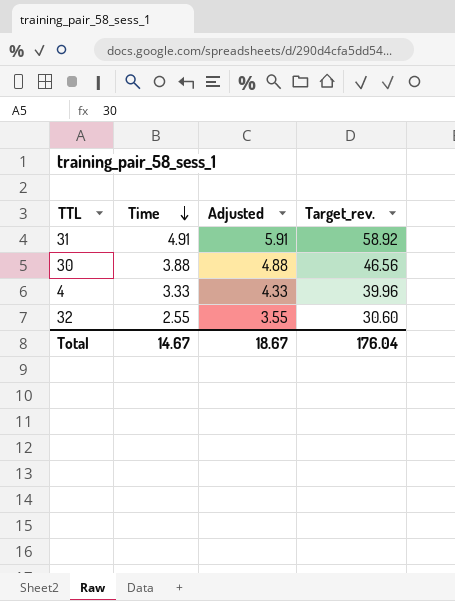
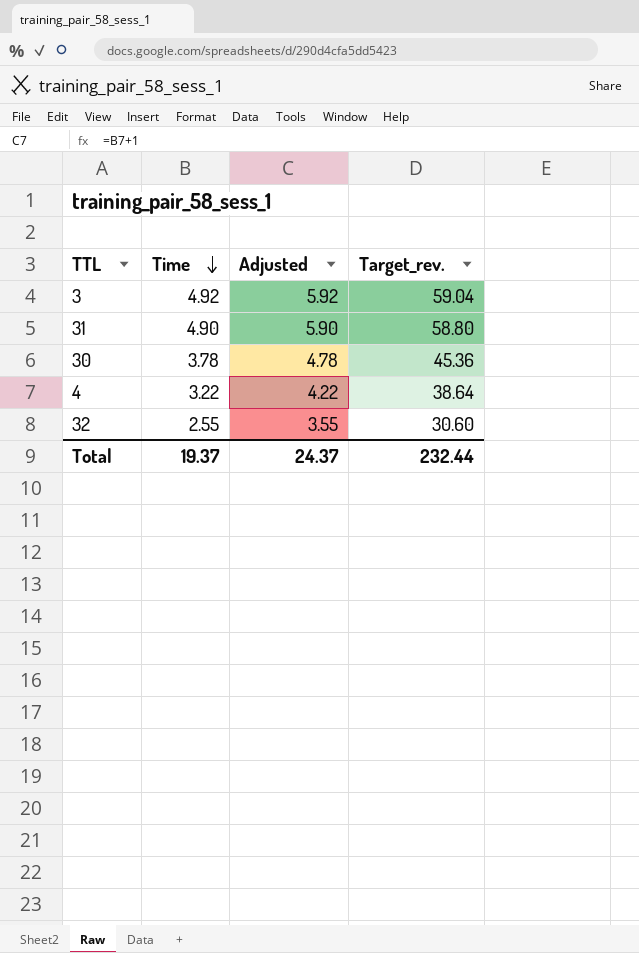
row 3: none -> 4.92 | 5.92 | 59.04
31 | Time: 4.91 -> 4.90
31 | Adjusted: 5.91 -> 5.90
31 | Target_rev.: 58.92 -> 58.80
30 | Time: 3.88 -> 3.78
30 | Adjusted: 4.88 -> 4.78
30 | Target_rev.: 46.56 -> 45.36
4 | Time: 3.33 -> 3.22
4 | Adjusted: 4.33 -> 4.22
4 | Target_rev.: 39.96 -> 38.64
Total | Time: 14.67 -> 19.37
Total | Adjusted: 18.67 -> 24.37
Total | Target_rev.: 176.04 -> 232.44

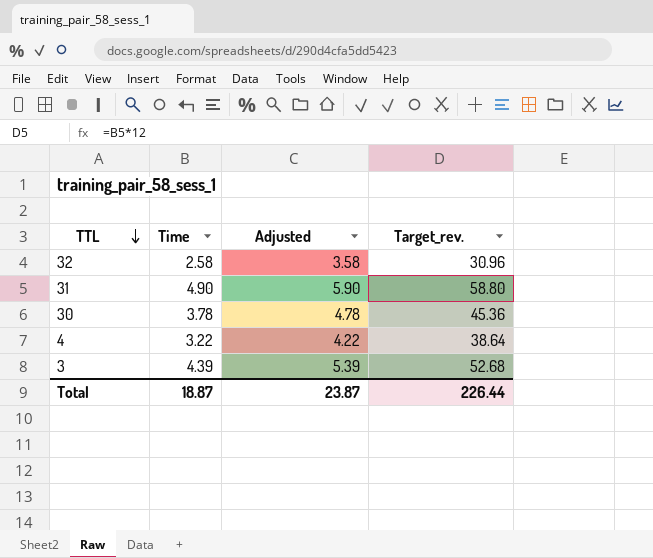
row order: Time descending -> TTL descending
32 | Time: 2.55 -> 2.58
32 | Adjusted: 3.55 -> 3.58
32 | Target_rev.: 30.60 -> 30.96
3 | Time: 4.92 -> 4.39
3 | Adjusted: 5.92 -> 5.39
3 | Target_rev.: 59.04 -> 52.68
Total | Time: 19.37 -> 18.87
Total | Adjusted: 24.37 -> 23.87
Total | Target_rev.: 232.44 -> 226.44

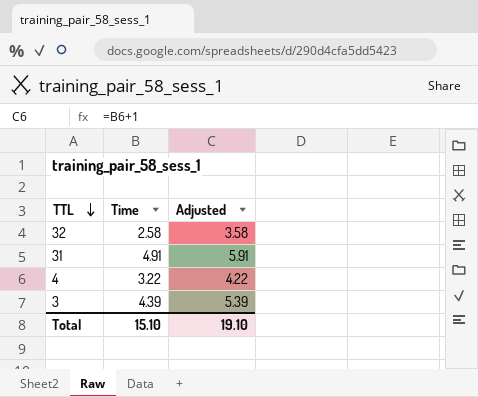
column Target_rev. | formula: [Time] * 12 -> none
row 30: 3.78 | 4.78 | 45.36 -> none
31 | Time: 4.90 -> 4.91
31 | Adjusted: 5.90 -> 5.91
Total | Time: 18.87 -> 15.10
Total | Adjusted: 23.87 -> 19.10

